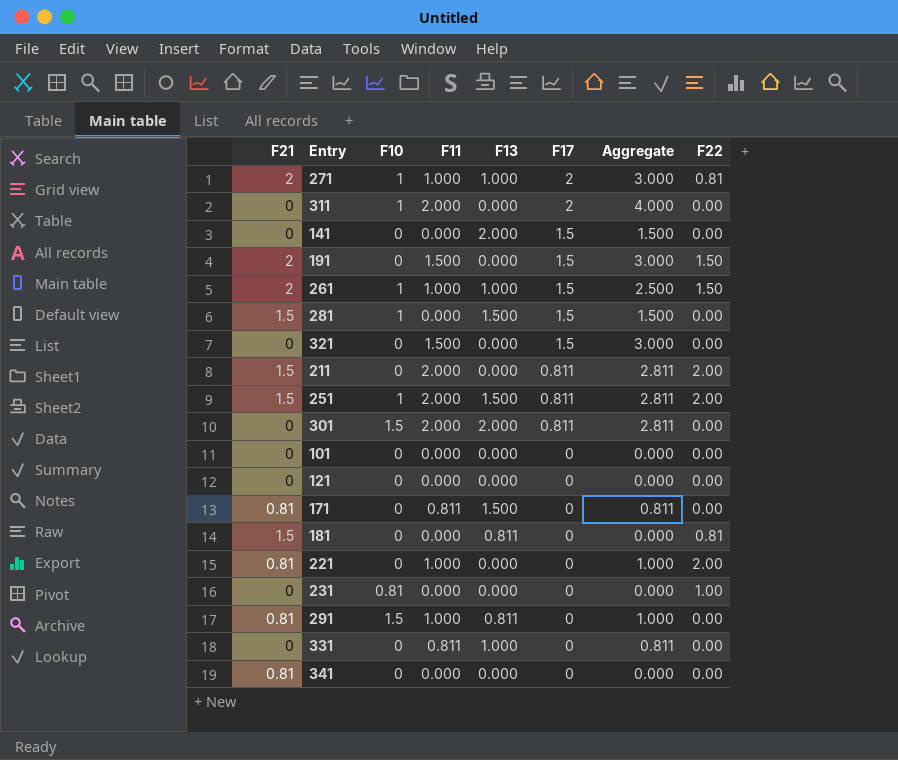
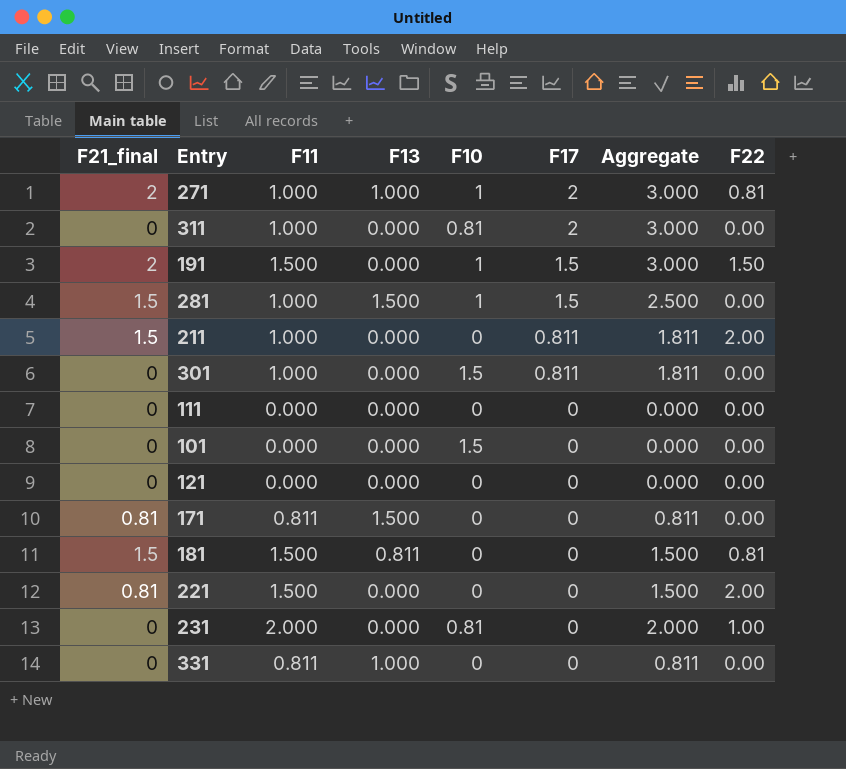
column name: F21 -> F21_final
column F10 | position: 3 -> 5
row 141: 0 | 0 | 0.000 | 2.000 | 1.5 | 1.500 | 0.00 -> none
row 261: 2 | 1 | 1.000 | 1.000 | 1.5 | 2.500 | 1.50 -> none
row 321: 0 | 0 | 1.500 | 0.000 | 1.5 | 3.000 | 0.00 -> none
row 251: 1.5 | 1 | 2.000 | 1.500 | 0.811 | 2.811 | 2.00 -> none
row 291: 0.81 | 1.5 | 1.000 | 0.811 | 0 | 1.000 | 0.00 -> none
row 341: 0.81 | 0 | 0.000 | 0.000 | 0 | 0.000 | 0.00 -> none
311 | F11: 2.000 -> 1.000
311 | F10: 1 -> 0.81
311 | Aggregate: 4.000 -> 3.000
191 | F10: 0 -> 1
281 | F11: 0.000 -> 1.000
281 | Aggregate: 1.500 -> 2.500
211 | F11: 2.000 -> 1.000
211 | Aggregate: 2.811 -> 1.811
301 | F11: 2.000 -> 1.000
301 | F13: 2.000 -> 0.000
301 | Aggregate: 2.811 -> 1.811
row 111: none -> 0 | 0.000 | 0.000 | 0 | 0 | 0.000 | 0.00
101 | F10: 0 -> 1.5
181 | F11: 0.000 -> 1.500
181 | Aggregate: 0.000 -> 1.500
221 | F11: 1.000 -> 1.500
221 | Aggregate: 1.000 -> 1.500
231 | F11: 0.000 -> 2.000
231 | Aggregate: 0.000 -> 2.000

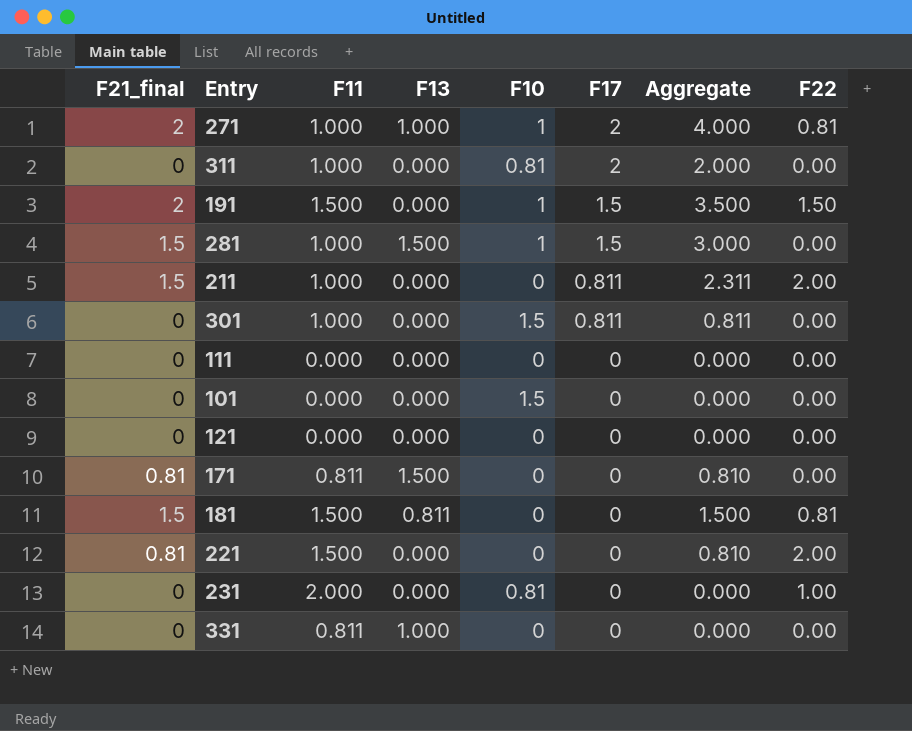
column Aggregate | formula: [F11] + [F17] -> [F21_final] + [F17]

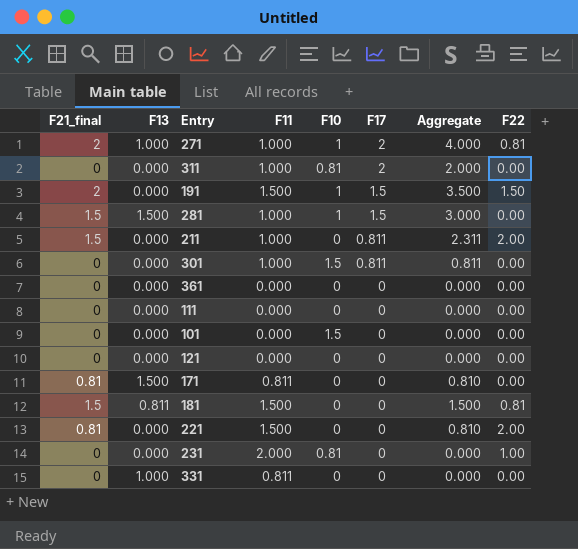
column F13 | position: 4 -> 2
row 361: none -> 0 | 0.000 | 0.000 | 0 | 0 | 0.000 | 0.00

